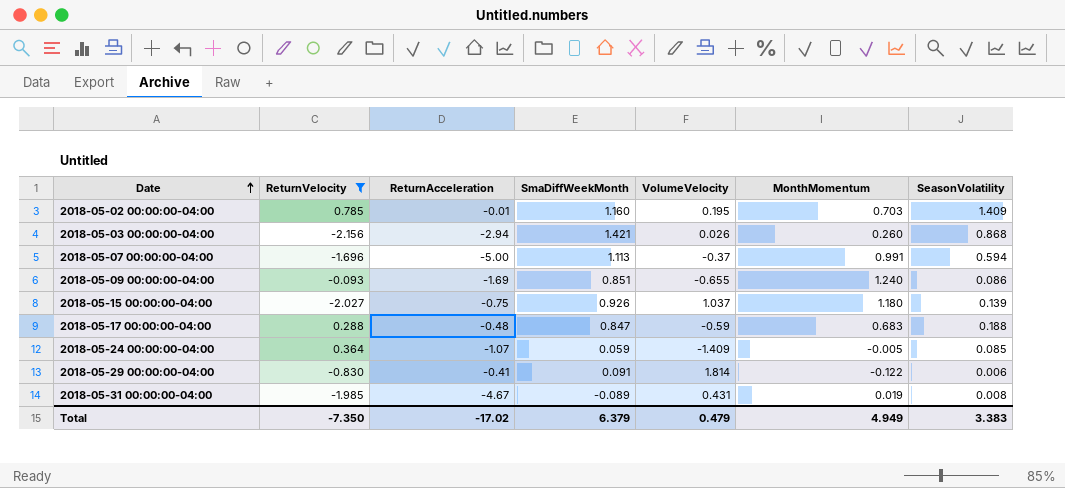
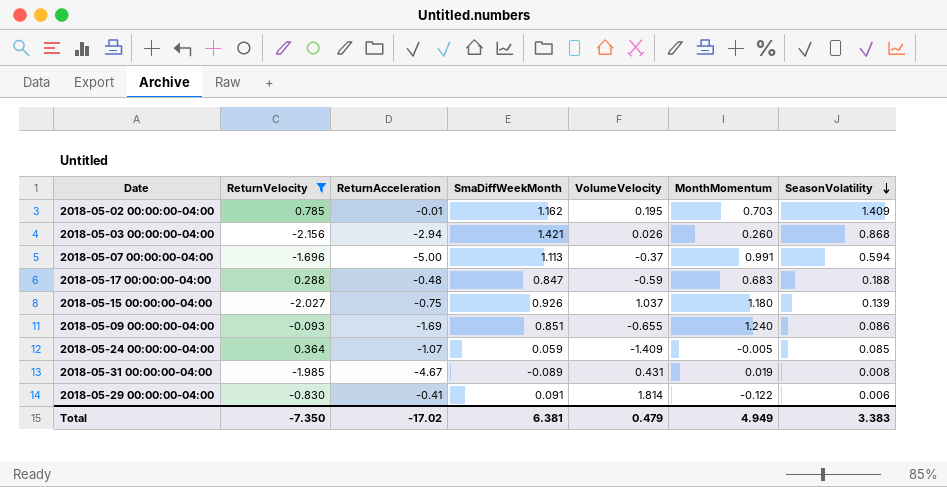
row order: Date ascending -> SeasonVolatility descending
2018-05-02 00:00:00-04:00 | SmaDiffWeekMonth: 1.160 -> 1.162
Total | SmaDiffWeekMonth: 6.379 -> 6.381

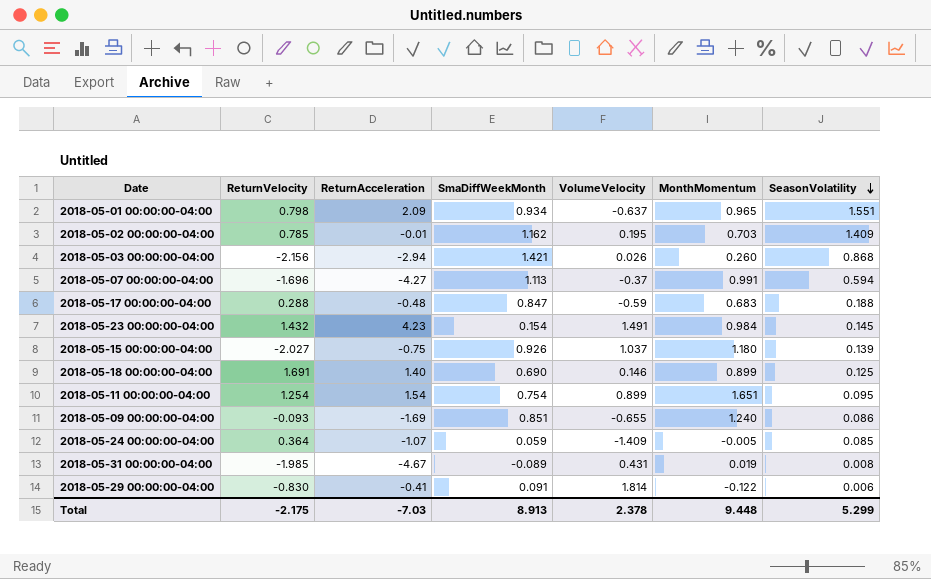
filter: ReturnVelocity <= 0.785 -> none
2018-05-07 00:00:00-04:00 | ReturnAcceleration: -5.00 -> -4.27
Total | ReturnVelocity: -7.350 -> -2.175
Total | ReturnAcceleration: -17.02 -> -7.03
Total | SmaDiffWeekMonth: 6.381 -> 8.913
Total | VolumeVelocity: 0.479 -> 2.378
Total | MonthMomentum: 4.949 -> 9.448
Total | SeasonVolatility: 3.383 -> 5.299

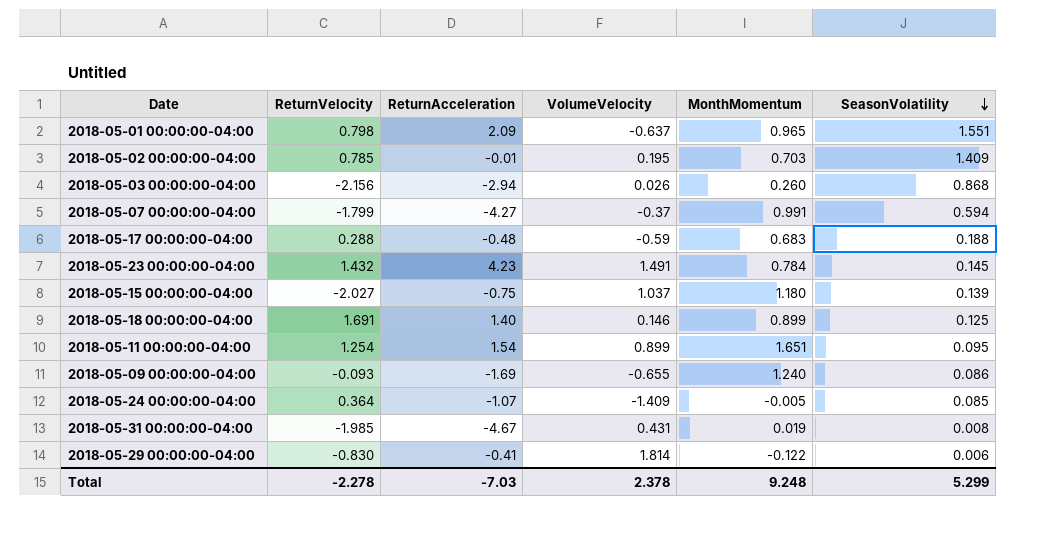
column SmaDiffWeekMonth | position: 4 -> none
2018-05-07 00:00:00-04:00 | ReturnVelocity: -1.696 -> -1.799
2018-05-23 00:00:00-04:00 | MonthMomentum: 0.984 -> 0.784
Total | ReturnVelocity: -2.175 -> -2.278
Total | MonthMomentum: 9.448 -> 9.248

